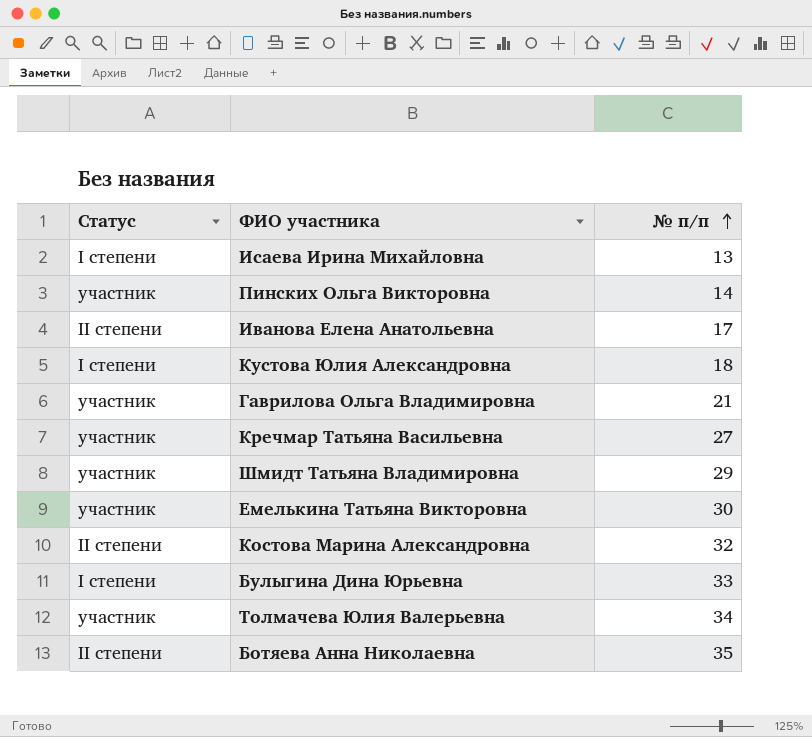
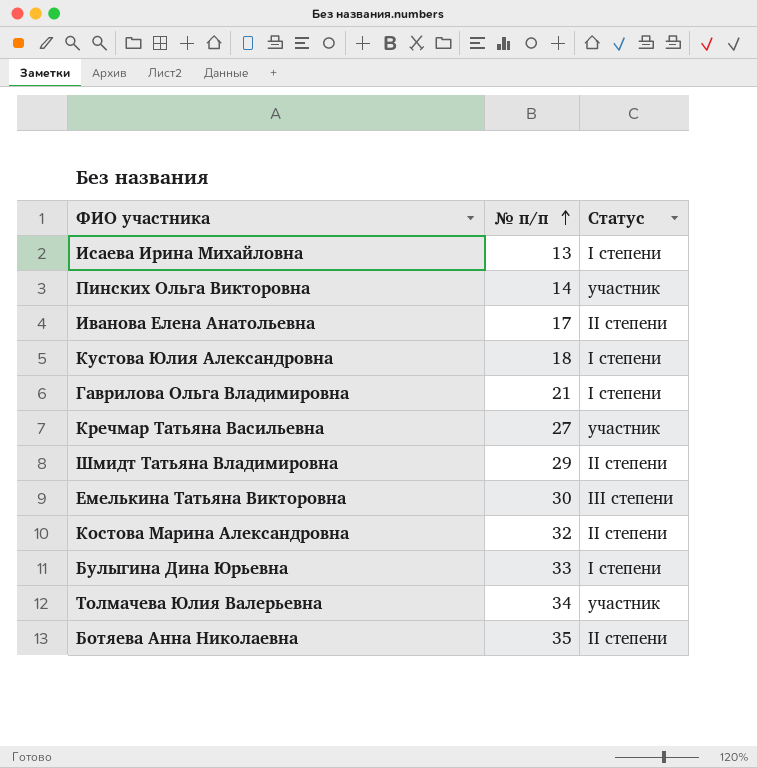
column Статус | position: 1 -> 3
Гаврилова Ольга Владимировна | Статус: участник -> I степени
Шмидт Татьяна Владимировна | Статус: участник -> II степени
Емелькина Татьяна Викторовна | Статус: участник -> III степени

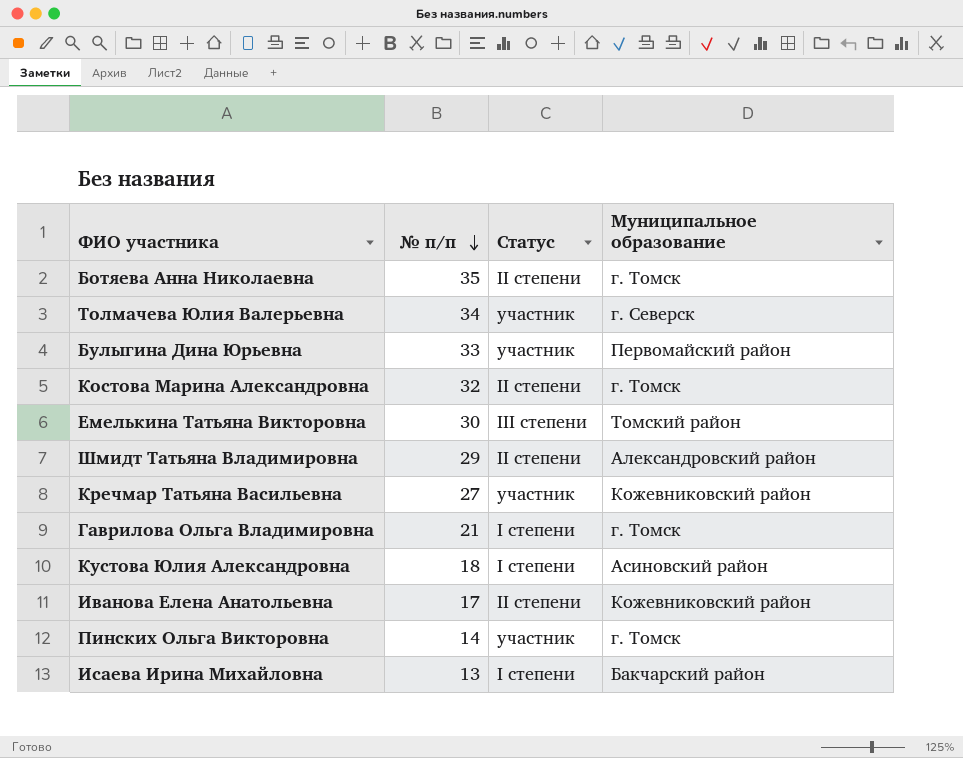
row order: № п/п ascending -> № п/п descending
column Муниципальное образование | position: none -> 4
Булыгина Дина Юрьевна | Статус: I степени -> участник

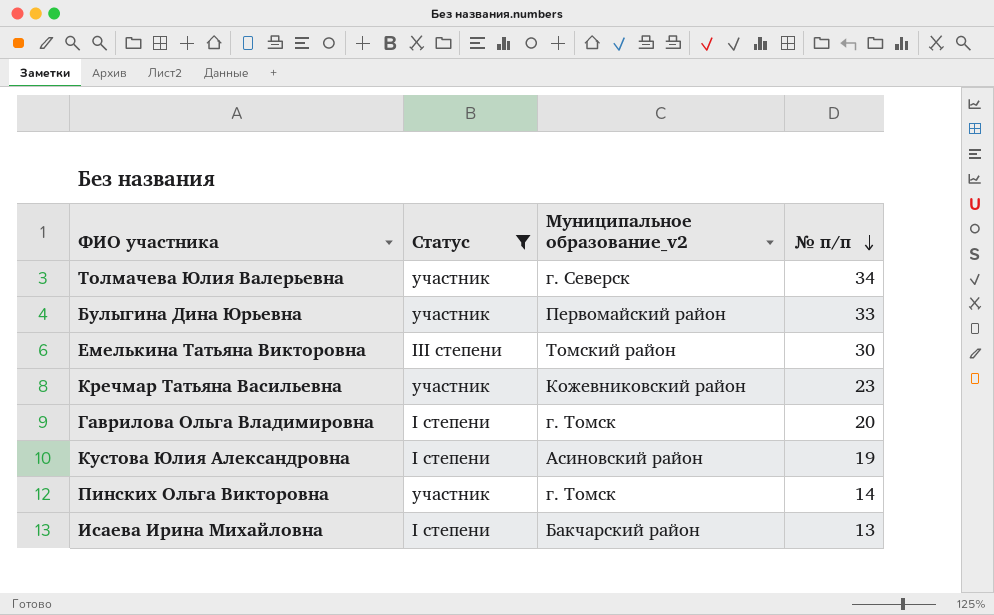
filter: none -> Статус != II степени
column name: Муниципальное образование -> Муниципальное образование_v2
column № п/п | position: 2 -> 4
Кречмар Татьяна Васильевна | № п/п: 27 -> 23
Гаврилова Ольга Владимировна | № п/п: 21 -> 20
Кустова Юлия Александровна | № п/п: 18 -> 19

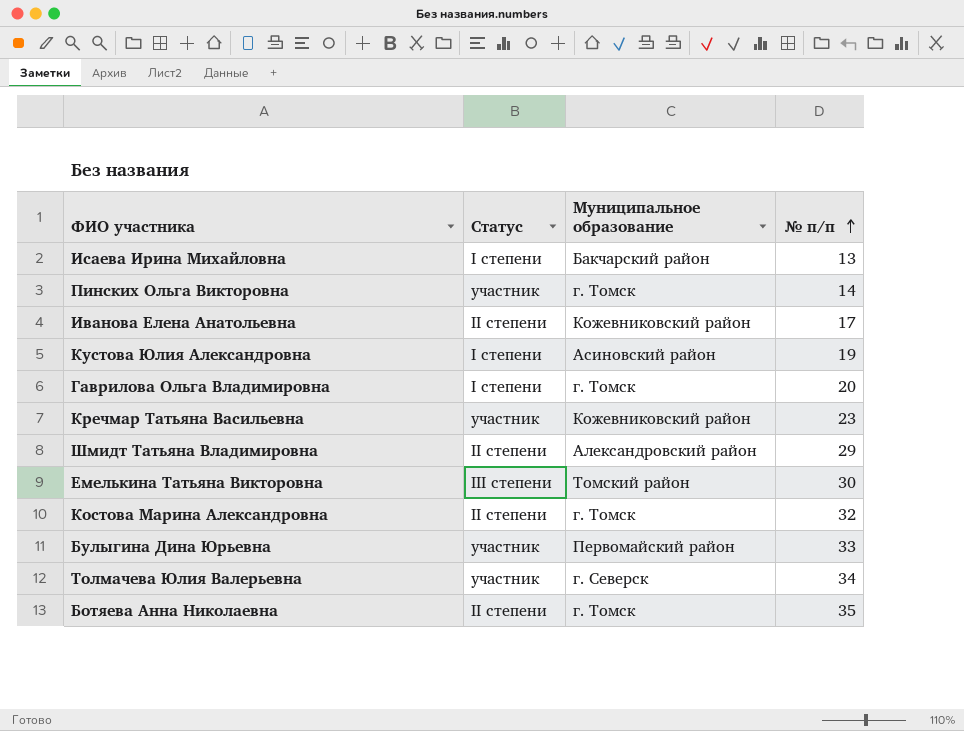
filter: Статус != II степени -> none
row order: № п/п descending -> № п/п ascending
column name: Муниципальное образование_v2 -> Муниципальное образование

